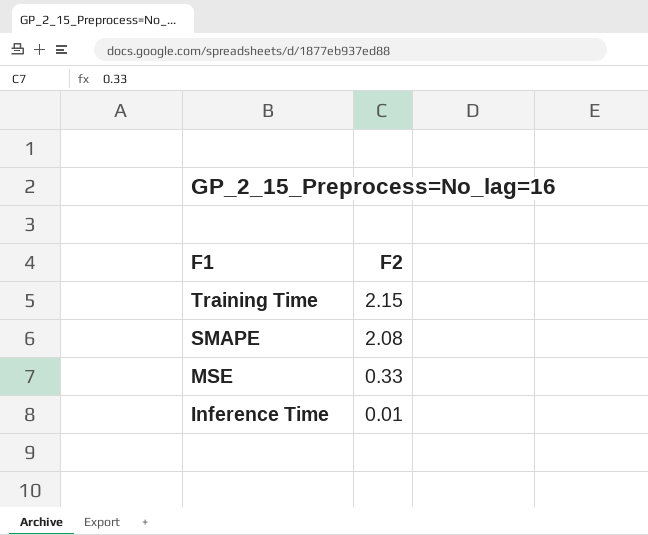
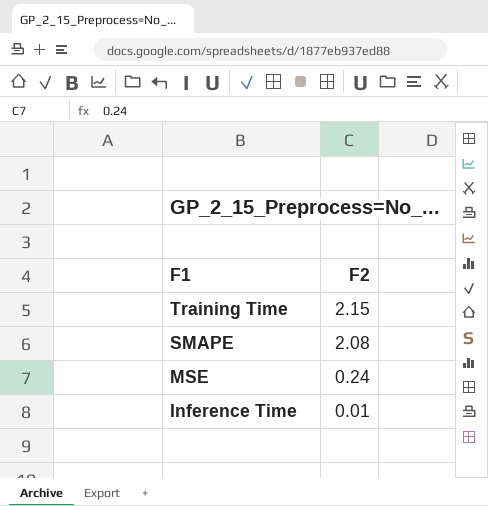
MSE | F2: 0.33 -> 0.24

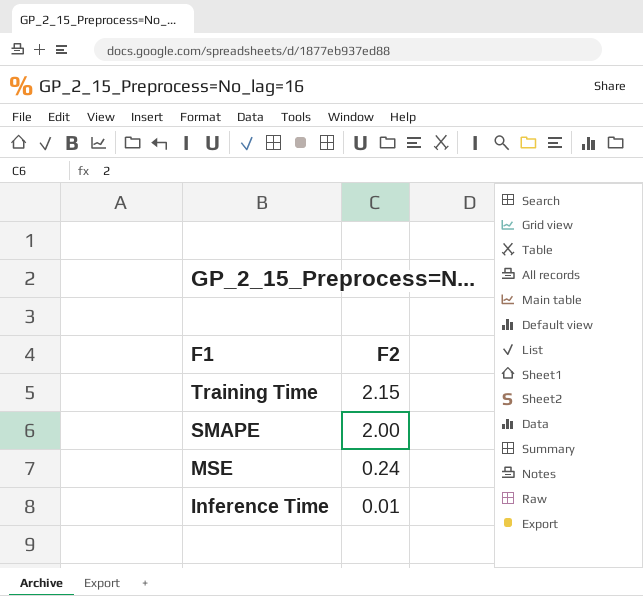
SMAPE | F2: 2.08 -> 2.00

